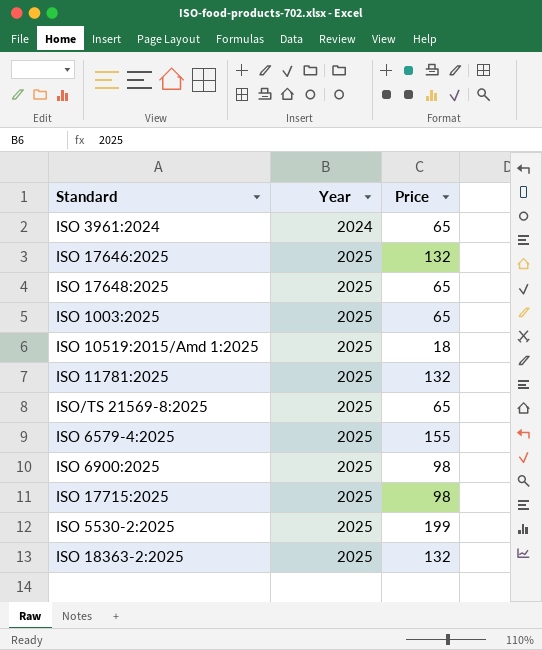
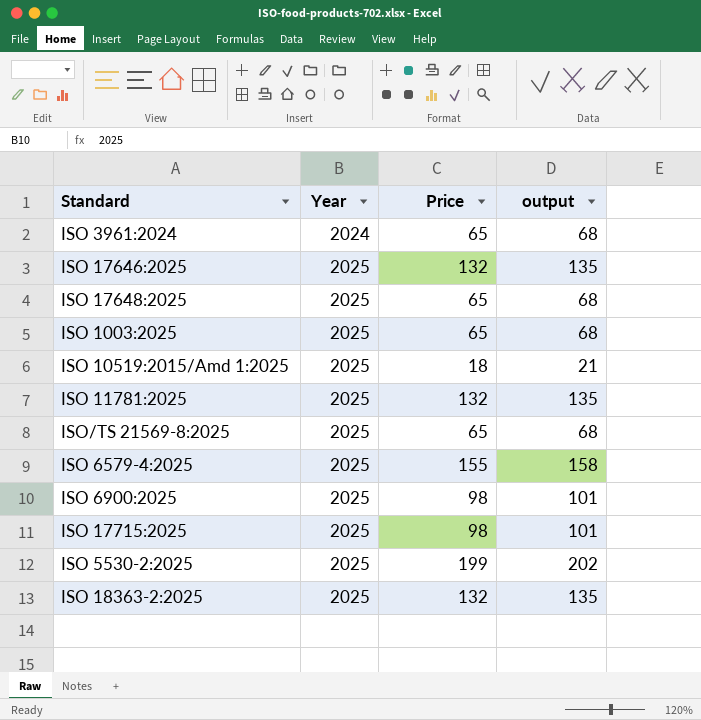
column output | formula: none -> [Price] + 3

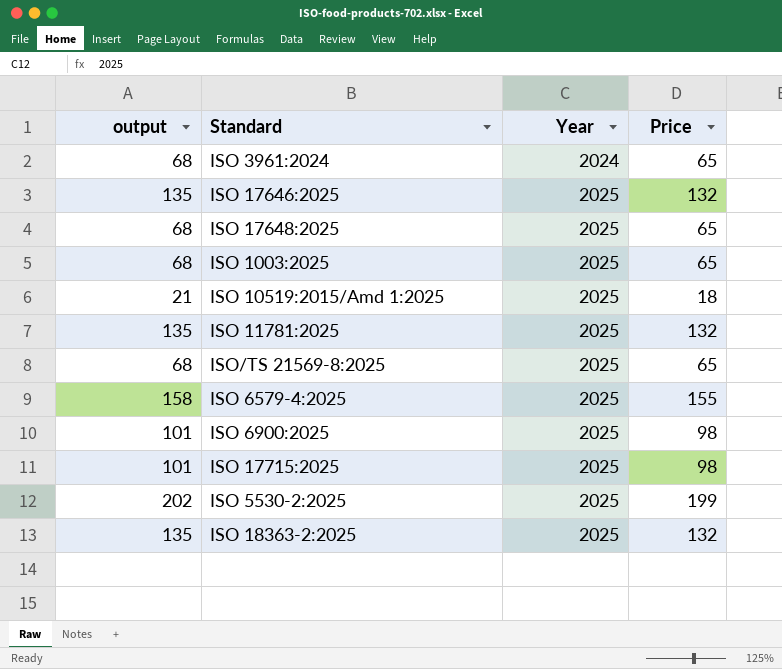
column output | position: 4 -> 1

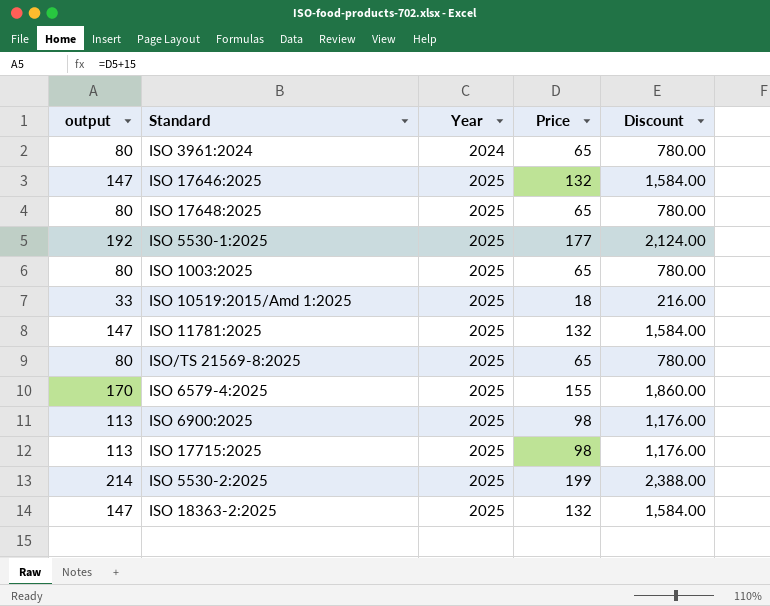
column output | formula: [Price] + 3 -> [Price] + 15
column Discount | formula: none -> [Price] * 12
row ISO 5530-1:2025: none -> 192 | 2025 | 177 | 2,124.00

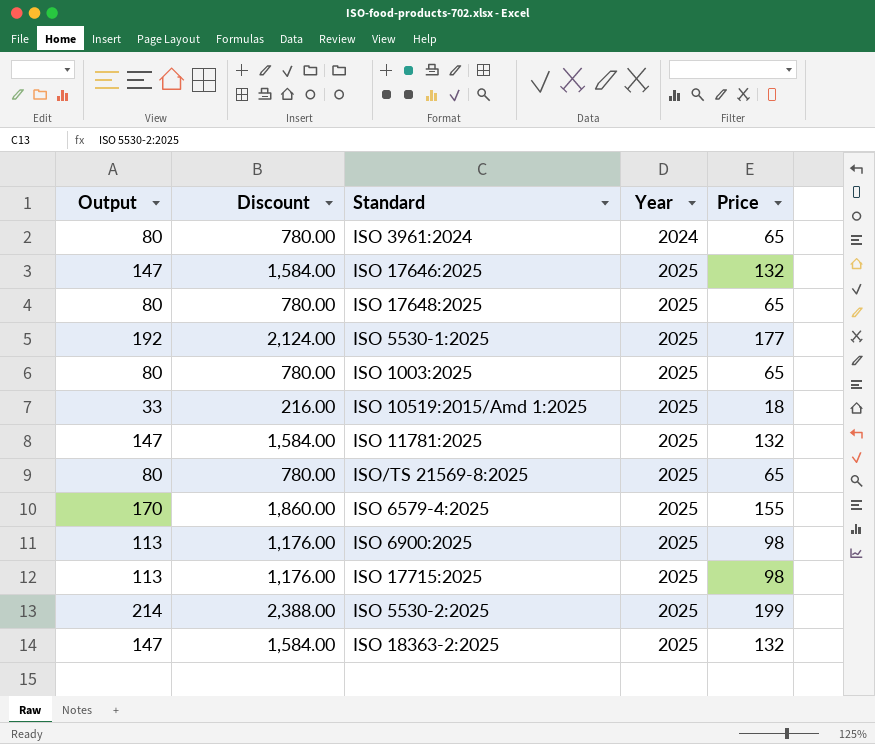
column name: output -> Output
column Discount | position: 5 -> 2

